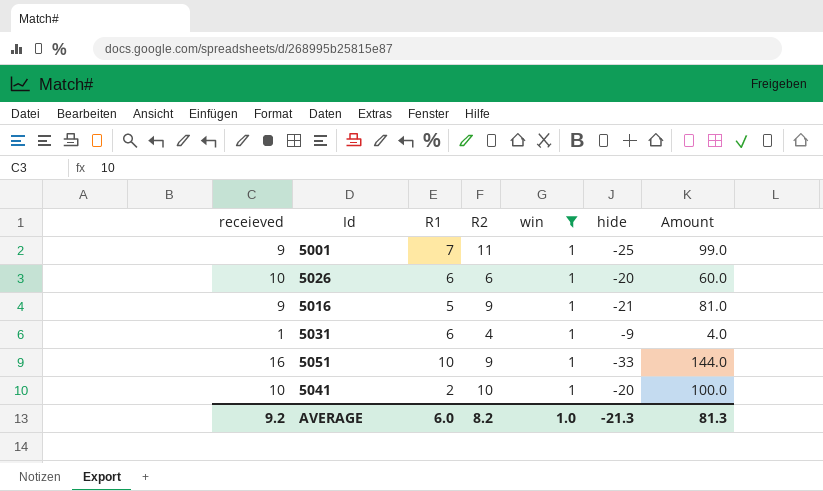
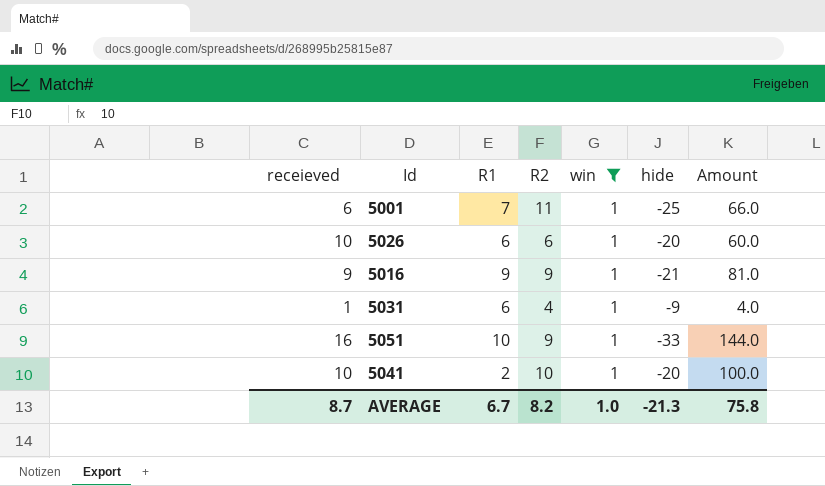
5001 | receieved: 9 -> 6
5001 | Amount: 99.0 -> 66.0
5016 | R1: 5 -> 9
AVERAGE | receieved: 9.2 -> 8.7
AVERAGE | R1: 6.0 -> 6.7
AVERAGE | Amount: 81.3 -> 75.8

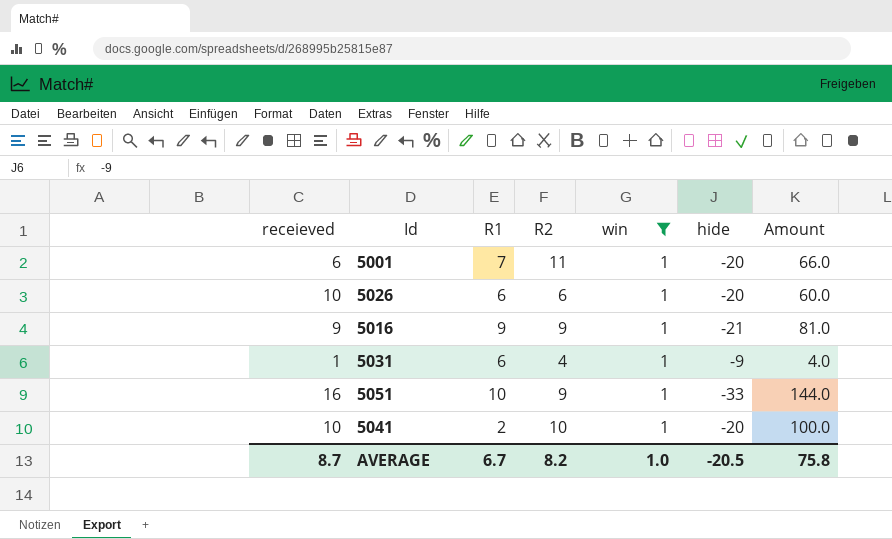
5001 | hide: -25 -> -20
AVERAGE | hide: -21.3 -> -20.5

